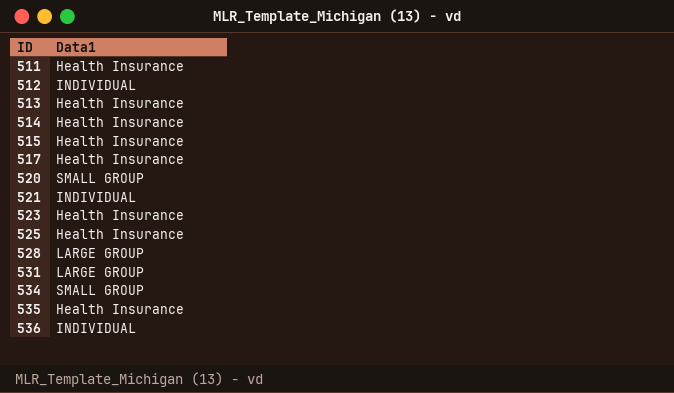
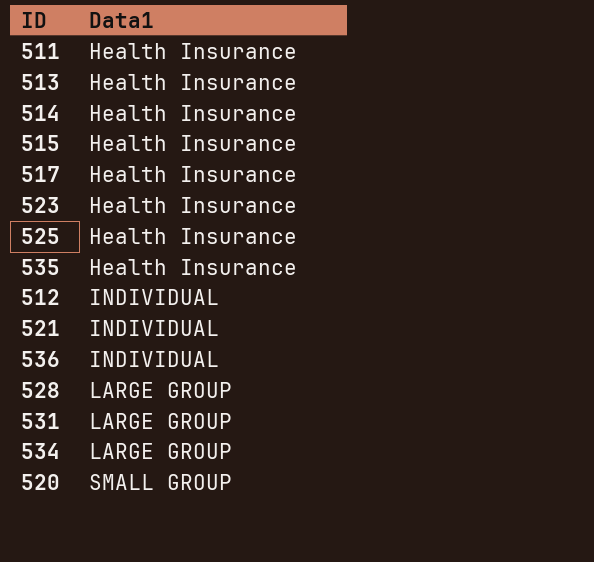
row order: ID ascending -> Data1 ascending
534 | Data1: SMALL GROUP -> LARGE GROUP

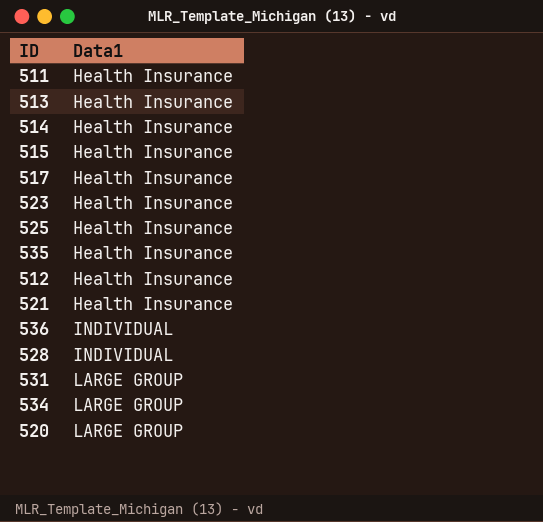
512 | Data1: INDIVIDUAL -> Health Insurance
521 | Data1: INDIVIDUAL -> Health Insurance
528 | Data1: LARGE GROUP -> INDIVIDUAL
520 | Data1: SMALL GROUP -> LARGE GROUP

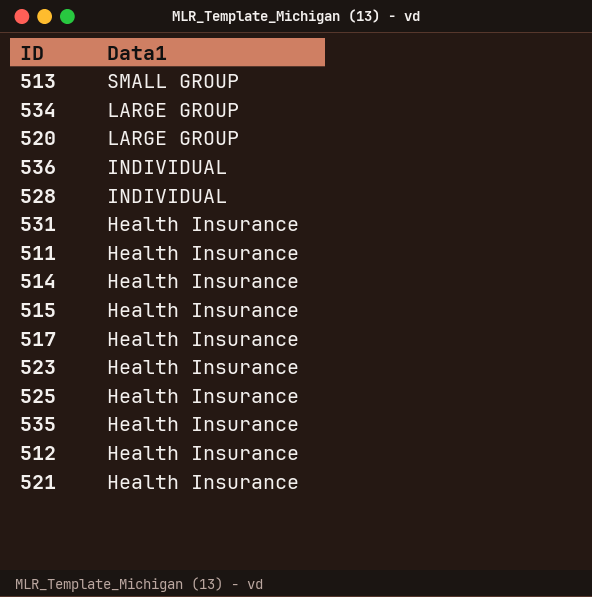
row order: Data1 ascending -> Data1 descending
513 | Data1: Health Insurance -> SMALL GROUP
531 | Data1: LARGE GROUP -> Health Insurance

